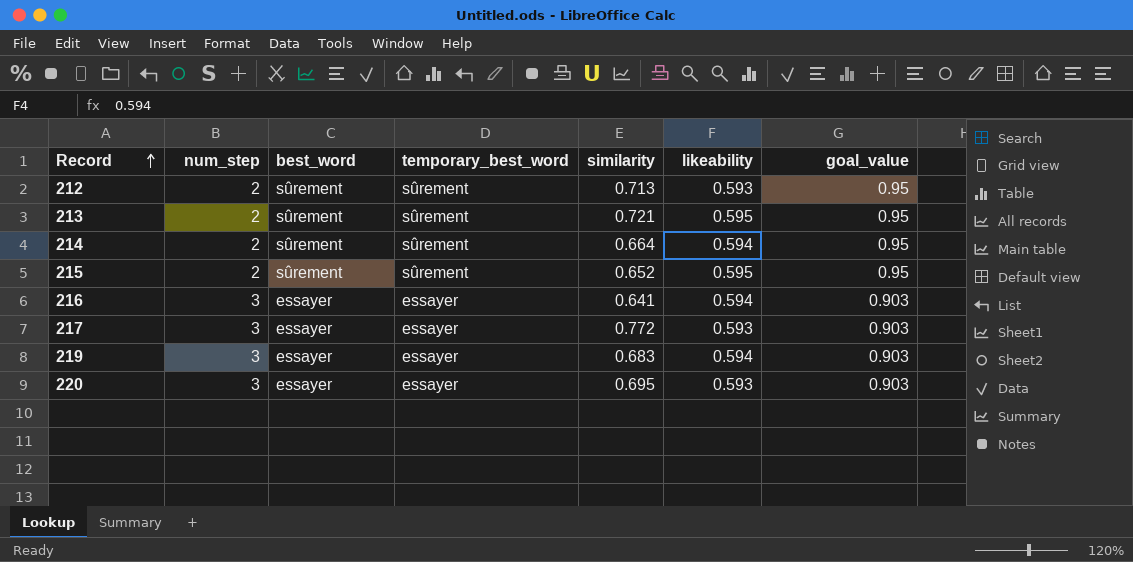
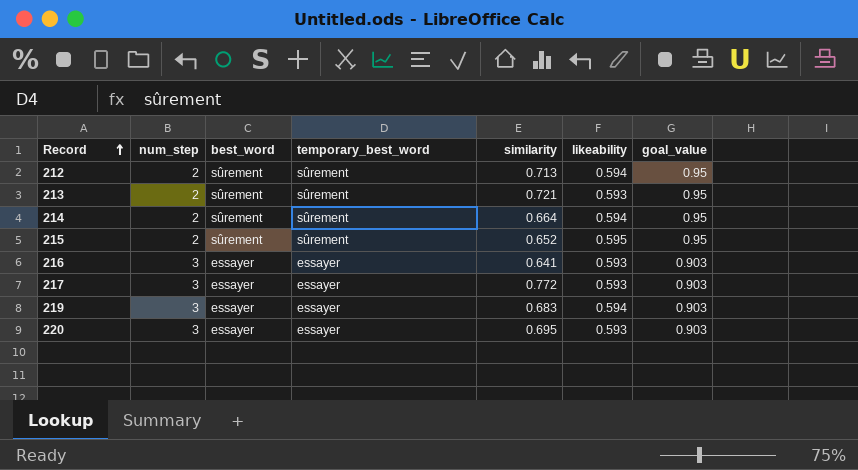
212 | likeability: 0.593 -> 0.594
213 | likeability: 0.595 -> 0.593
216 | likeability: 0.594 -> 0.593

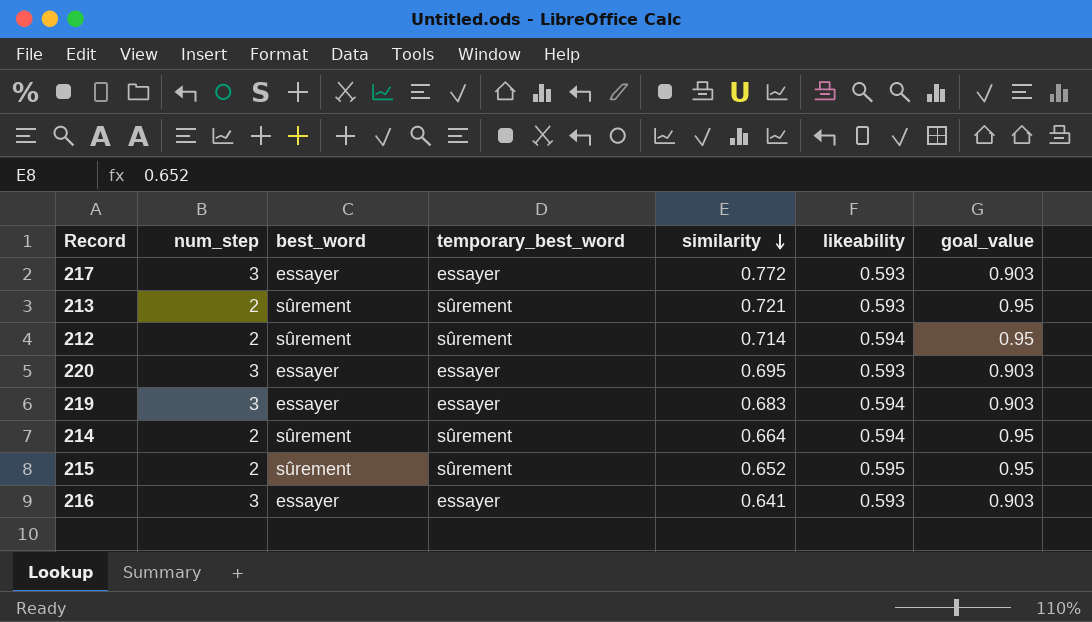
row order: Record ascending -> similarity descending
212 | similarity: 0.713 -> 0.714

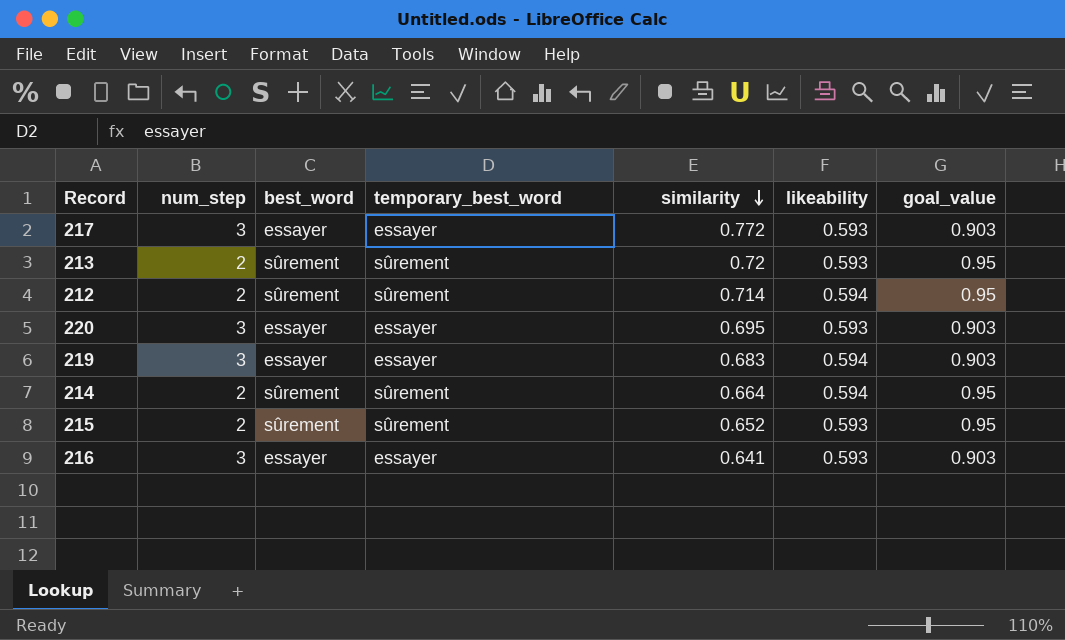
213 | similarity: 0.721 -> 0.72
215 | likeability: 0.595 -> 0.593

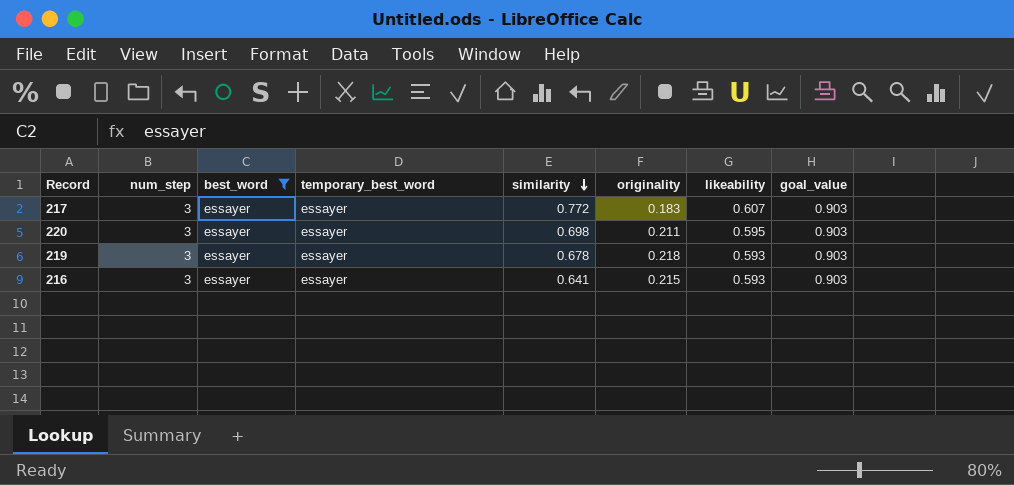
filter: none -> best_word = essayer
column originality | position: none -> 6
217 | likeability: 0.593 -> 0.607
220 | similarity: 0.695 -> 0.698
220 | likeability: 0.593 -> 0.595
219 | similarity: 0.683 -> 0.678
219 | likeability: 0.594 -> 0.593

